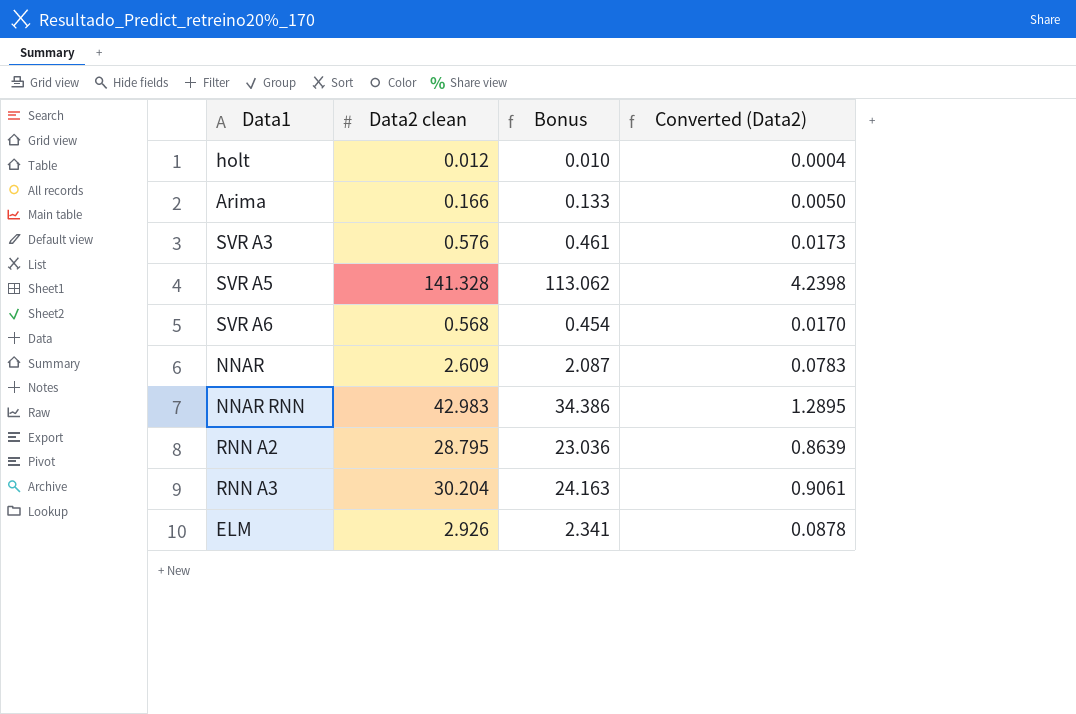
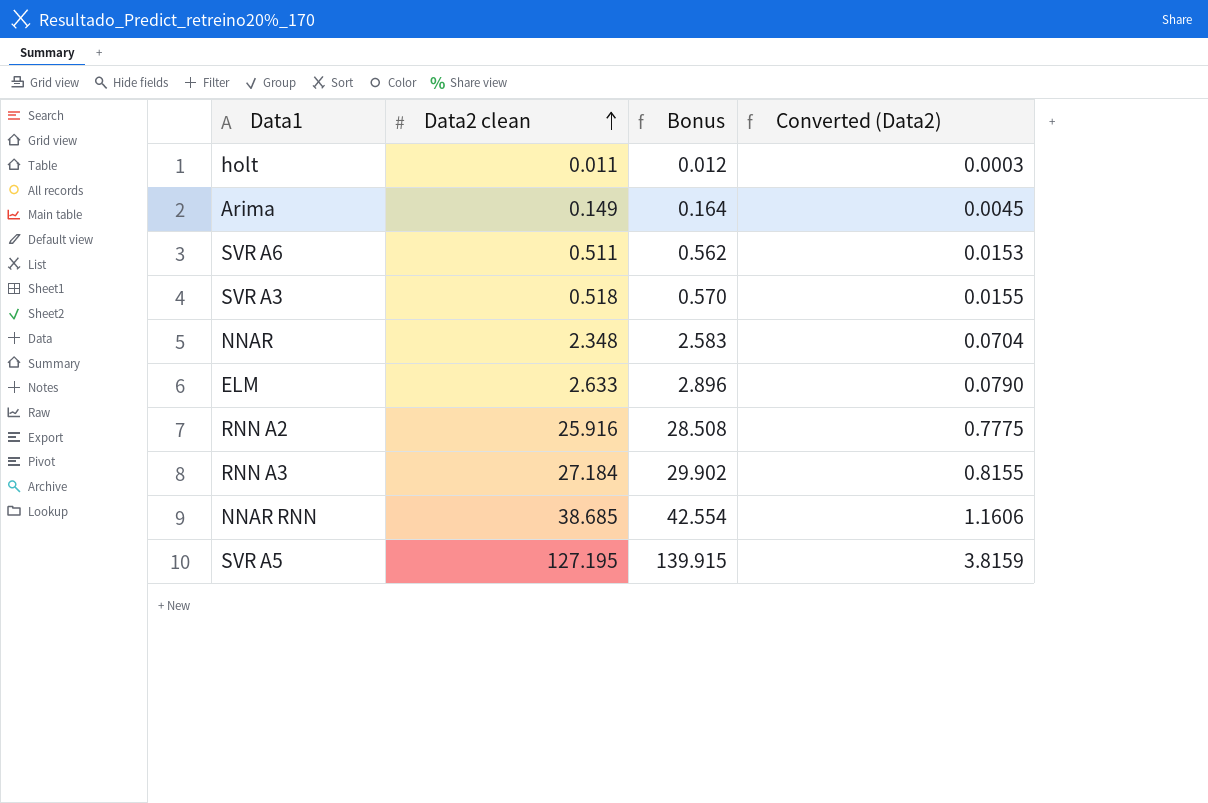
row order: none -> Data2 clean ascending
column Bonus | formula: [Data2 clean] * 0.8 -> [Data2 clean] * 1.1
holt | Data2 clean: 0.012 -> 0.011
holt | Converted (Data2): 0.0004 -> 0.0003
Arima | Data2 clean: 0.166 -> 0.149
Arima | Converted (Data2): 0.0050 -> 0.0045
SVR A6 | Data2 clean: 0.568 -> 0.511
SVR A6 | Converted (Data2): 0.0170 -> 0.0153
SVR A3 | Data2 clean: 0.576 -> 0.518
SVR A3 | Converted (Data2): 0.0173 -> 0.0155
NNAR | Data2 clean: 2.609 -> 2.348
NNAR | Converted (Data2): 0.0783 -> 0.0704
ELM | Data2 clean: 2.926 -> 2.633
ELM | Converted (Data2): 0.0878 -> 0.0790
RNN A2 | Data2 clean: 28.795 -> 25.916
RNN A2 | Converted (Data2): 0.8639 -> 0.7775
RNN A3 | Data2 clean: 30.204 -> 27.184
RNN A3 | Converted (Data2): 0.9061 -> 0.8155
NNAR RNN | Data2 clean: 42.983 -> 38.685
NNAR RNN | Converted (Data2): 1.2895 -> 1.1606
SVR A5 | Data2 clean: 141.328 -> 127.195
SVR A5 | Converted (Data2): 4.2398 -> 3.8159

